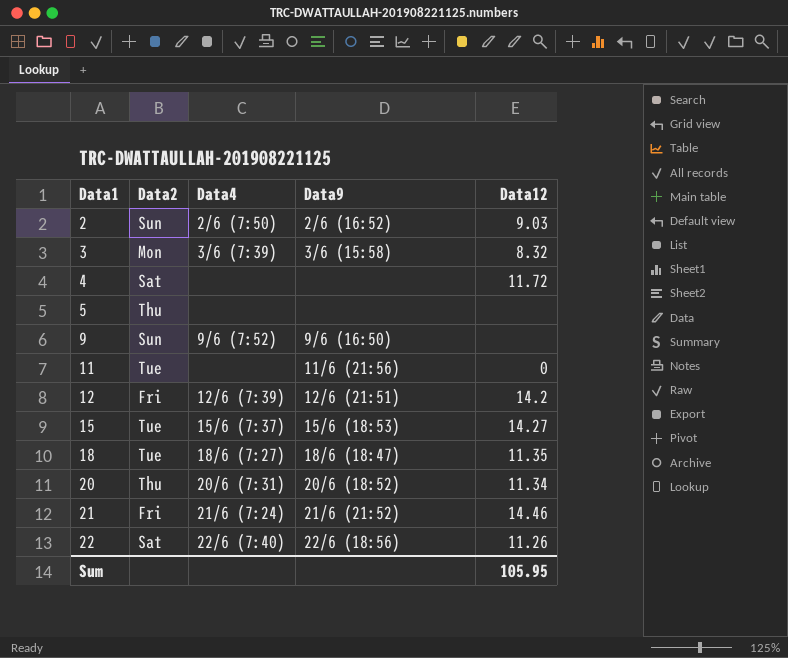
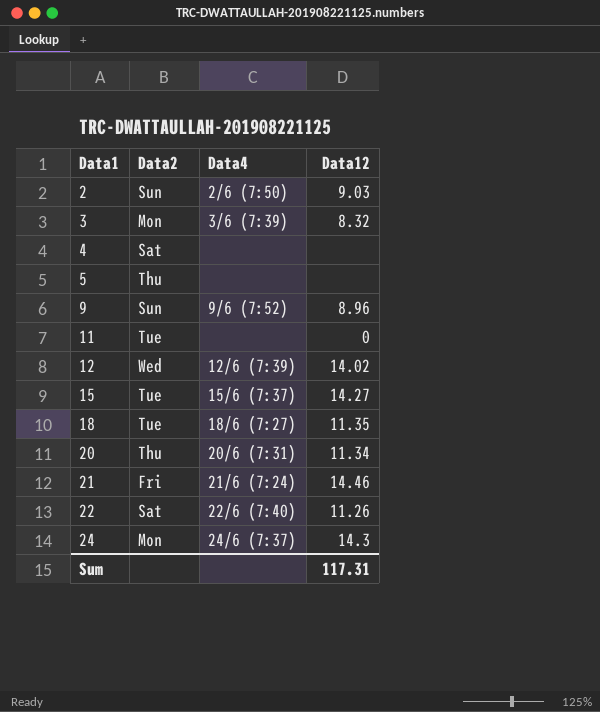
column Data9 | position: 4 -> none
4 | Data12: 11.72 -> none
9 | Data12: none -> 8.96
12 | Data2: Fri -> Wed
12 | Data12: 14.2 -> 14.02
row 24: none -> Mon | 24/6 (7:37) | 14.3
Sum | Data12: 105.95 -> 117.31

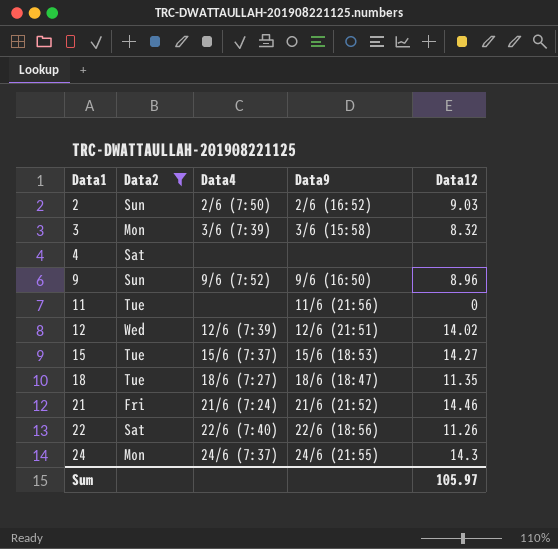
filter: none -> Data2 != Thu
column Data9 | position: none -> 4
Sum | Data12: 117.31 -> 105.97

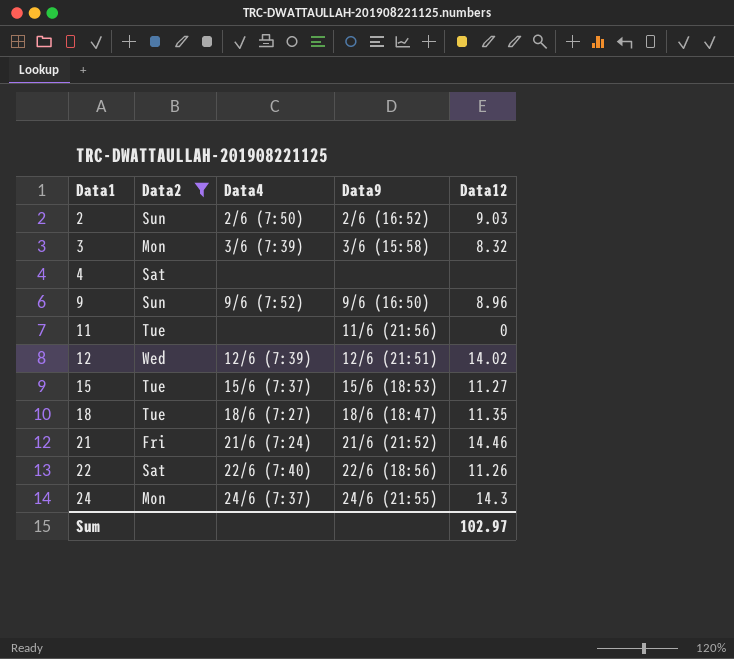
15 | Data12: 14.27 -> 11.27
Sum | Data12: 105.97 -> 102.97

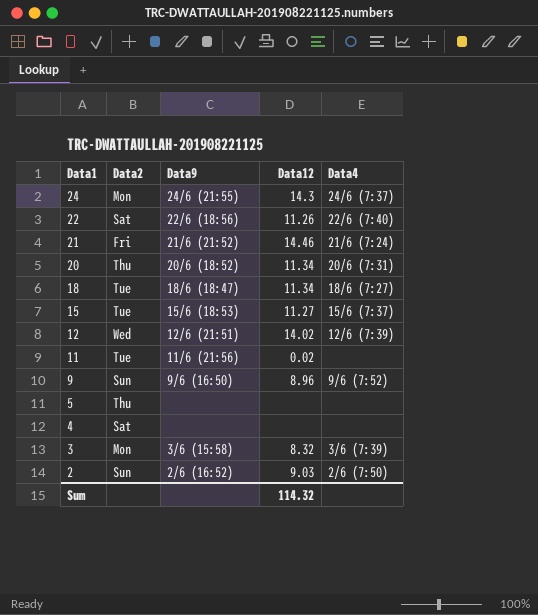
filter: Data2 != Thu -> none
row order: Data1 ascending -> Data1 descending
column Data4 | position: 3 -> 5
18 | Data12: 11.35 -> 11.34
11 | Data12: 0 -> 0.02
Sum | Data12: 102.97 -> 114.32

